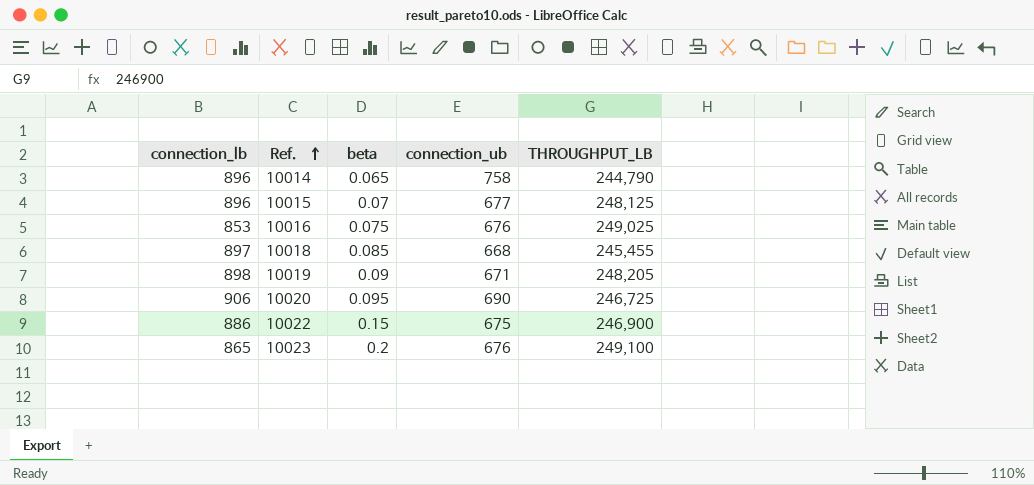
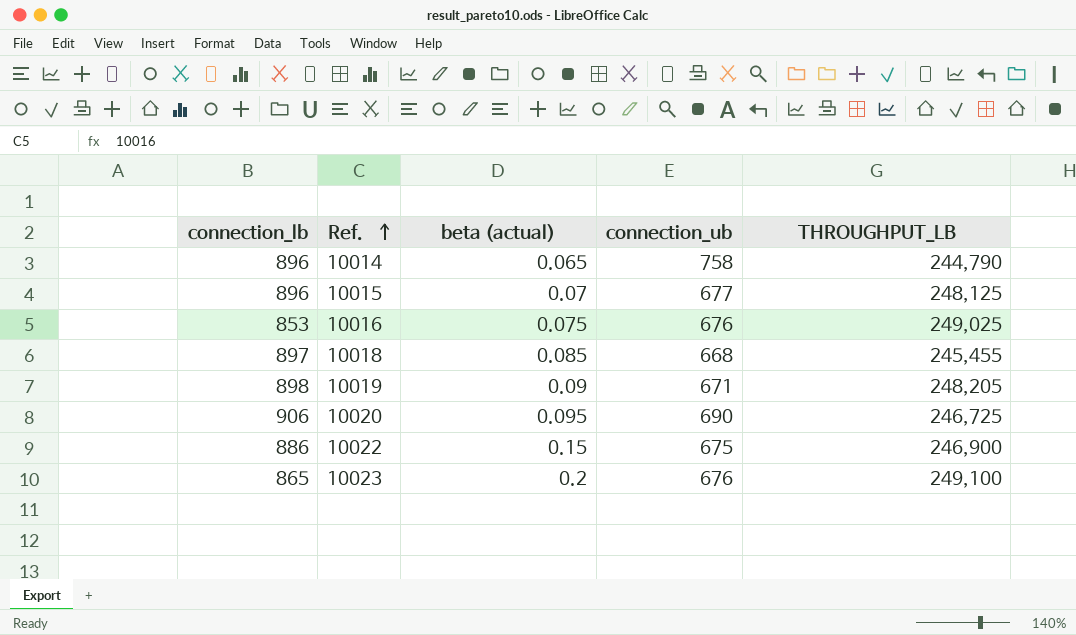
column name: beta -> beta (actual)

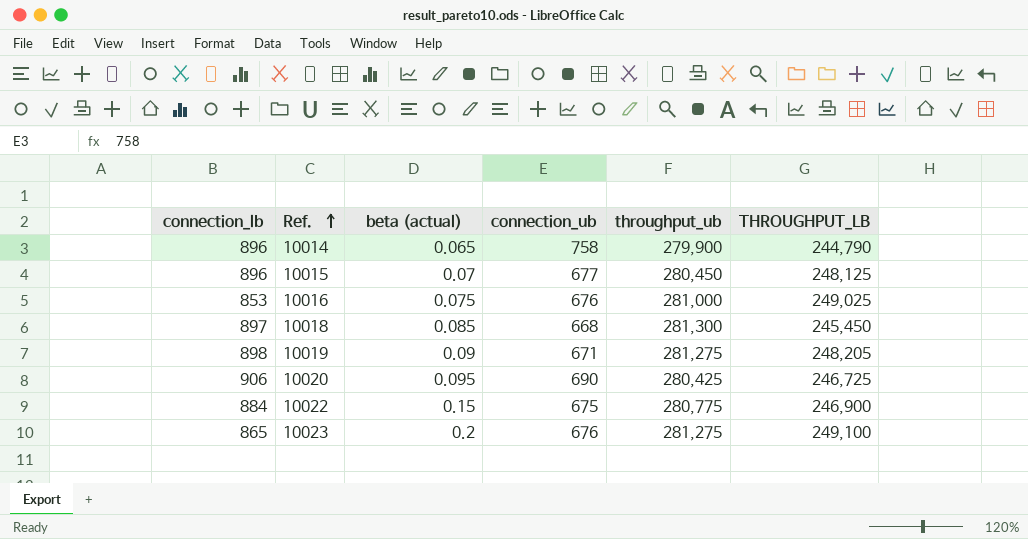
column throughput_ub | position: none -> 5
10018 | THROUGHPUT_LB: 245,455 -> 245,450
10022 | connection_lb: 886 -> 884

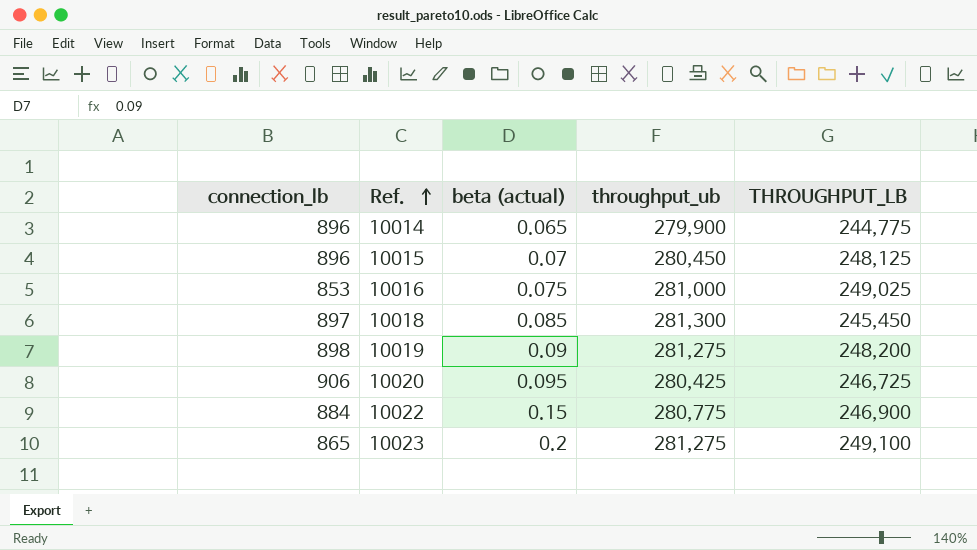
column connection_ub | position: 4 -> none
10014 | THROUGHPUT_LB: 244,790 -> 244,775
10019 | THROUGHPUT_LB: 248,205 -> 248,200

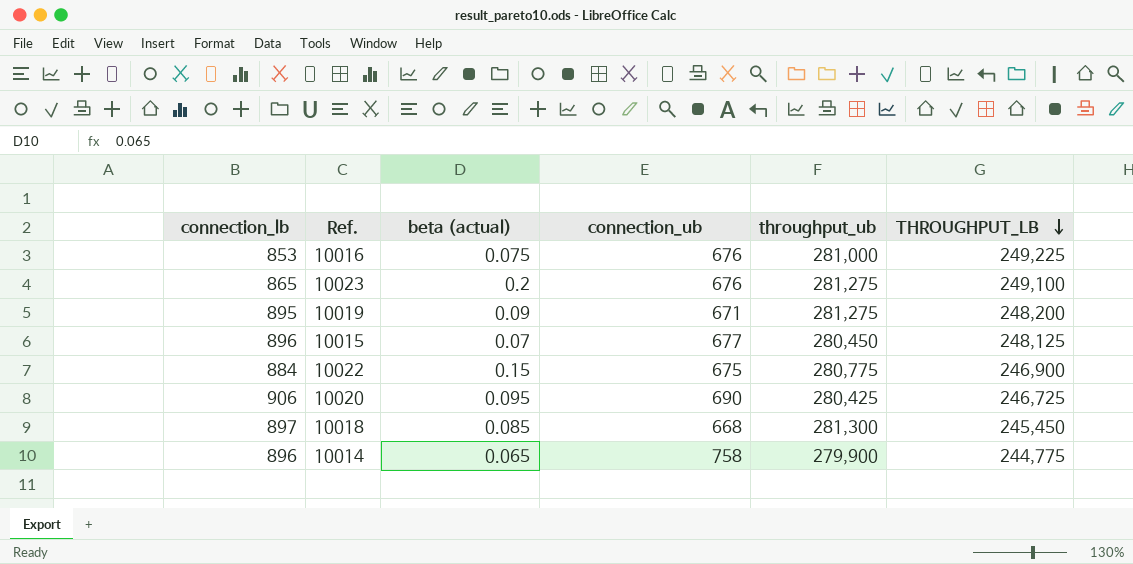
row order: Ref. ascending -> THROUGHPUT_LB descending
column connection_ub | position: none -> 4
10016 | THROUGHPUT_LB: 249,025 -> 249,225
10019 | connection_lb: 898 -> 895

